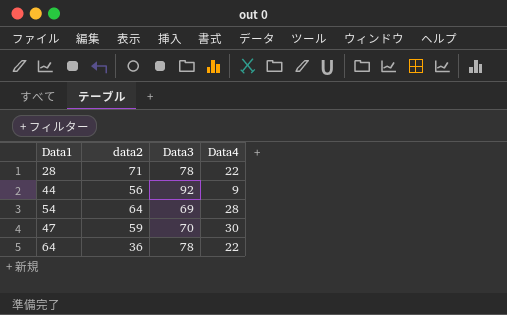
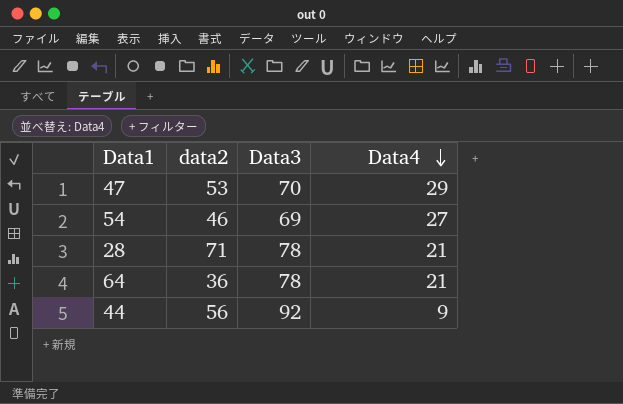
row order: none -> Data4 descending
47 | data2: 59 -> 53
47 | Data4: 30 -> 29
54 | data2: 64 -> 46
54 | Data4: 28 -> 27
28 | Data4: 22 -> 21
64 | Data4: 22 -> 21

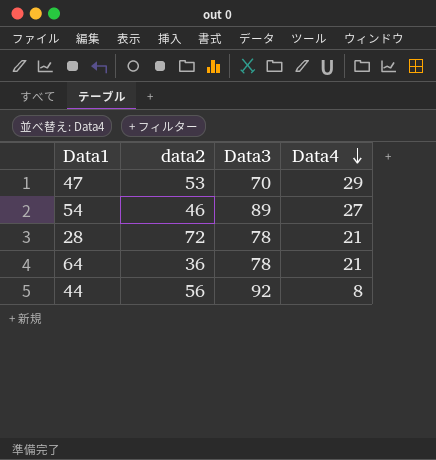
54 | Data3: 69 -> 89
28 | data2: 71 -> 72
44 | Data4: 9 -> 8

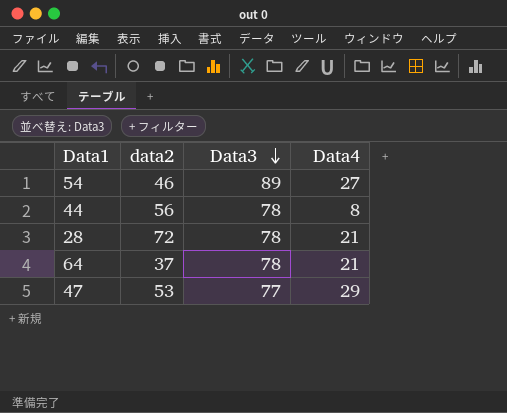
row order: Data4 descending -> Data3 descending
44 | Data3: 92 -> 78
64 | data2: 36 -> 37
47 | Data3: 70 -> 77

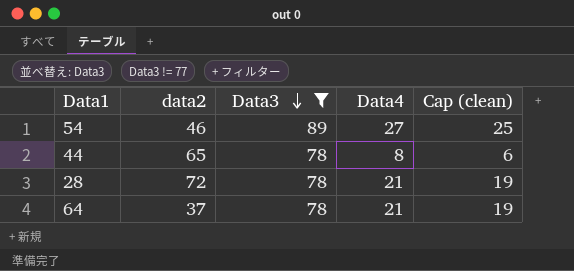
filter: none -> Data3 != 77
column Cap (clean) | formula: none -> [Data4] - 2
44 | data2: 56 -> 65

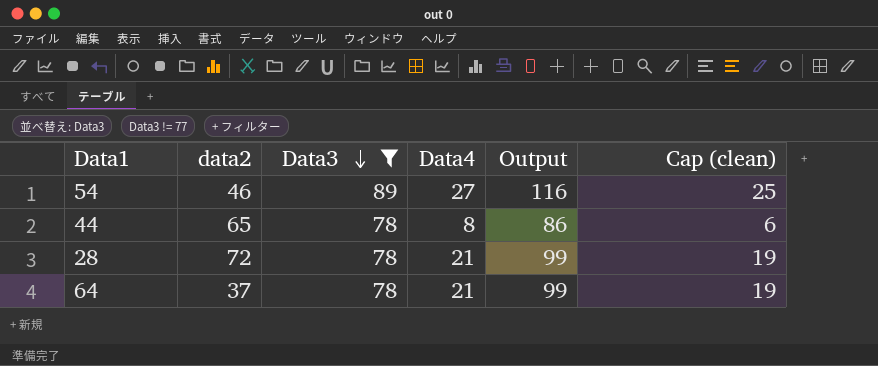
column Output | formula: none -> [Data3] + [Data4]

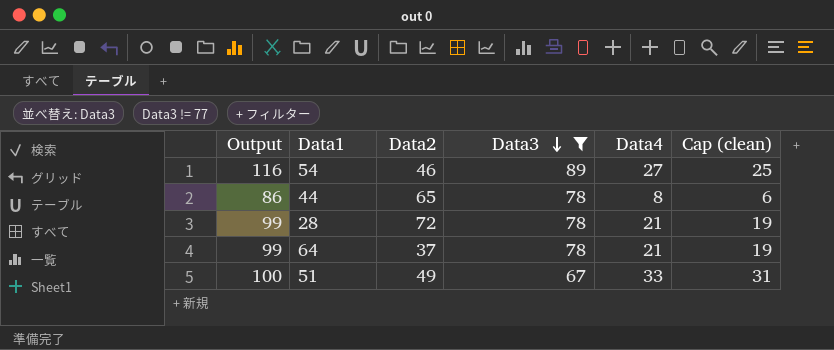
column Output | position: 5 -> 1
column name: data2 -> Data2
row 51: none -> 100 | 49 | 67 | 33 | 31

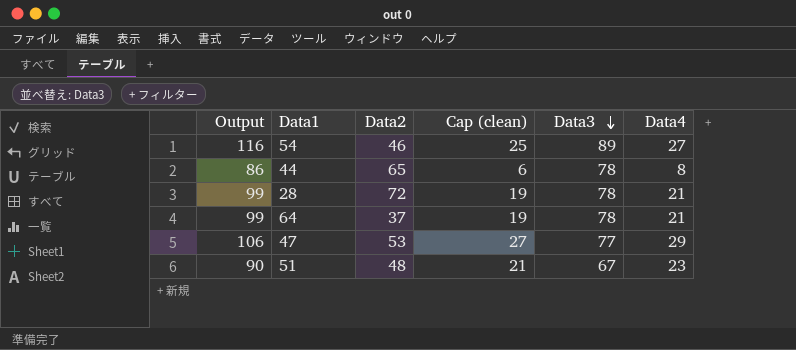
filter: Data3 != 77 -> none
column Cap (clean) | position: 6 -> 4
51 | Output: 100 -> 90
51 | Data2: 49 -> 48
51 | Cap (clean): 31 -> 21
51 | Data4: 33 -> 23

